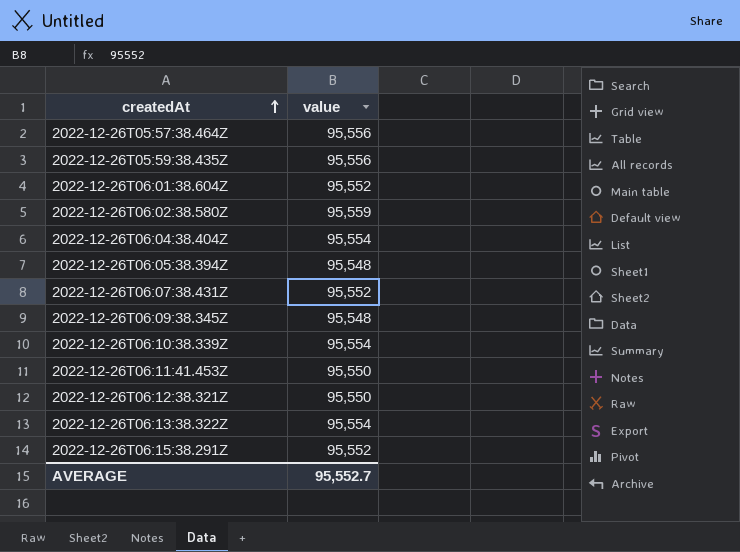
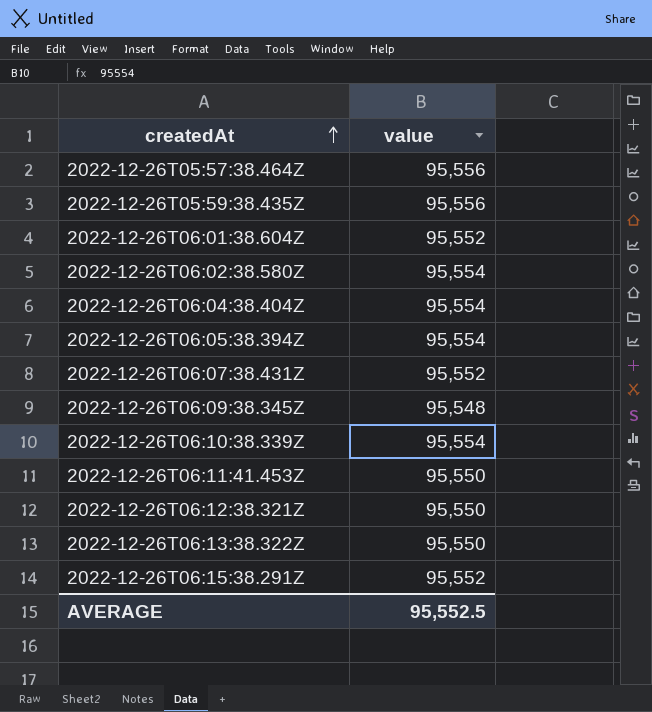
2022-12-26T06:02:38.580Z | value: 95,559 -> 95,554
2022-12-26T06:05:38.394Z | value: 95,548 -> 95,554
2022-12-26T06:13:38.322Z | value: 95,554 -> 95,550
AVERAGE | value: 95,552.7 -> 95,552.5

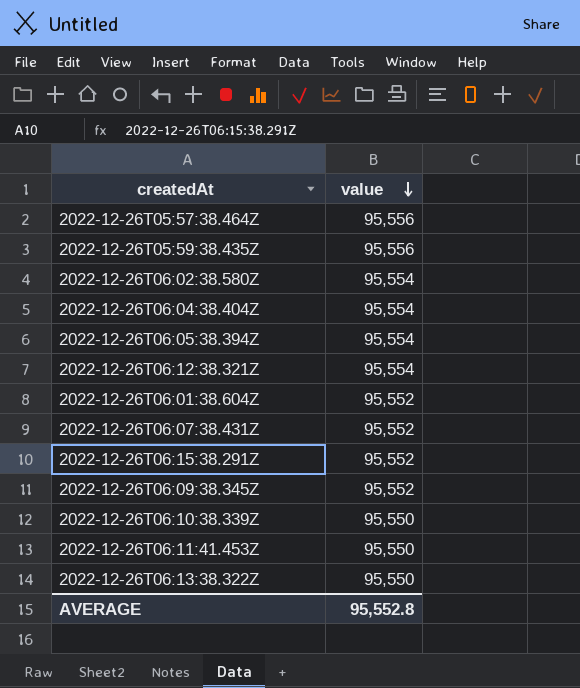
row order: createdAt ascending -> value descending
2022-12-26T06:12:38.321Z | value: 95,550 -> 95,554
2022-12-26T06:09:38.345Z | value: 95,548 -> 95,552
2022-12-26T06:10:38.339Z | value: 95,554 -> 95,550
AVERAGE | value: 95,552.5 -> 95,552.8

